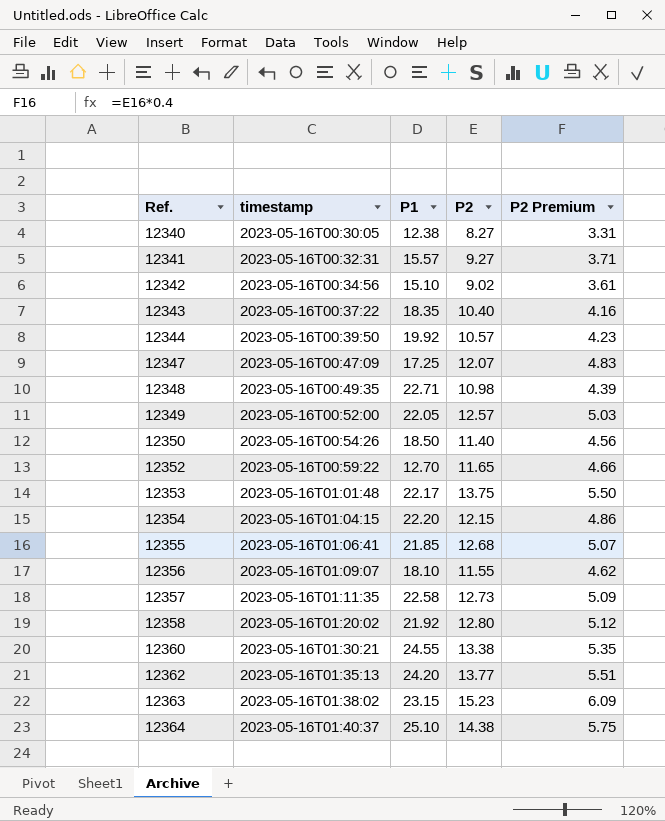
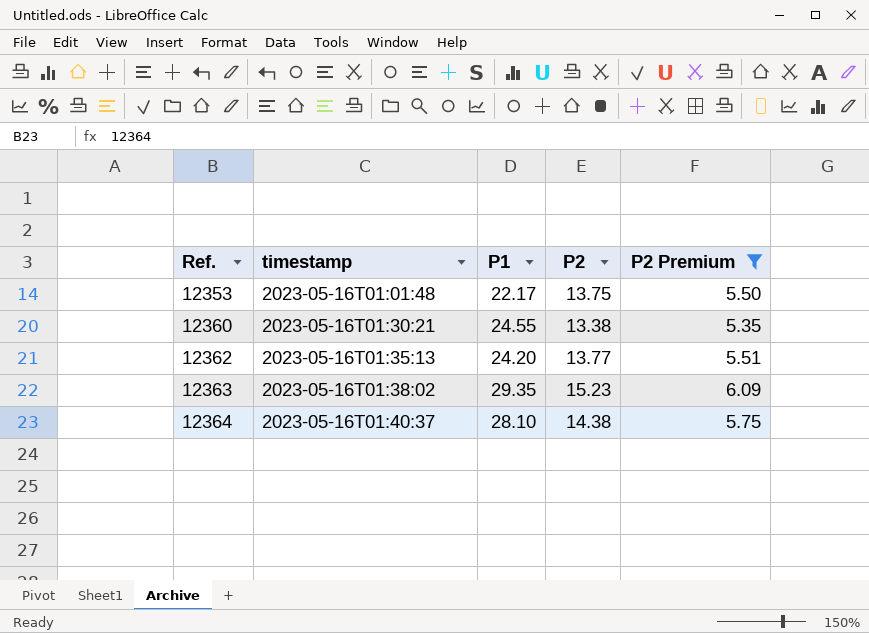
filter: none -> P2 Premium >= 5.35
12363 | P1: 23.15 -> 29.35
12364 | P1: 25.10 -> 28.10

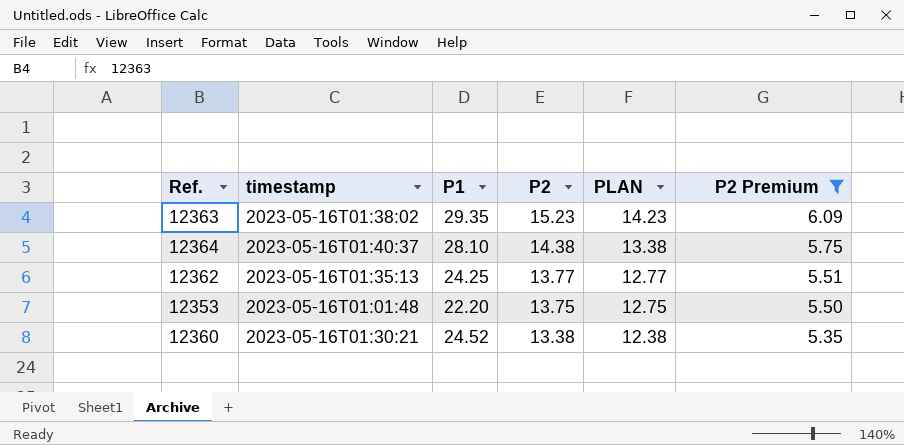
row order: Ref. ascending -> P2 descending
column PLAN | formula: none -> [P2] - 1
12362 | P1: 24.20 -> 24.25
12353 | P1: 22.17 -> 22.20
12360 | P1: 24.55 -> 24.52

